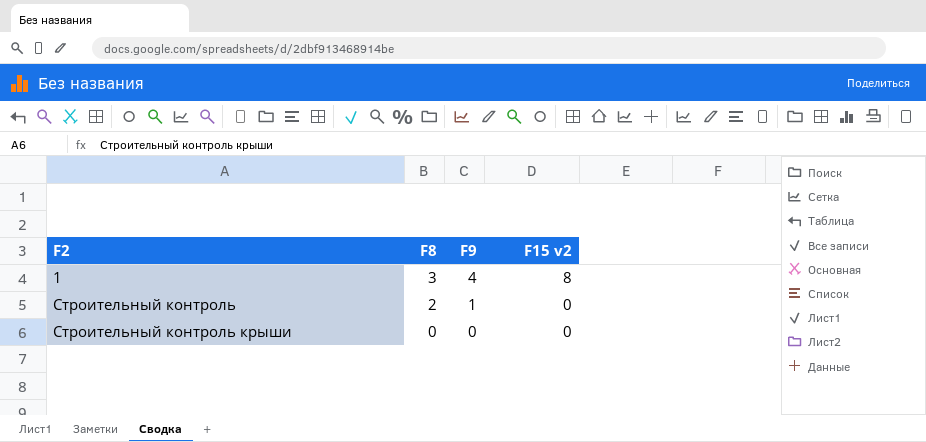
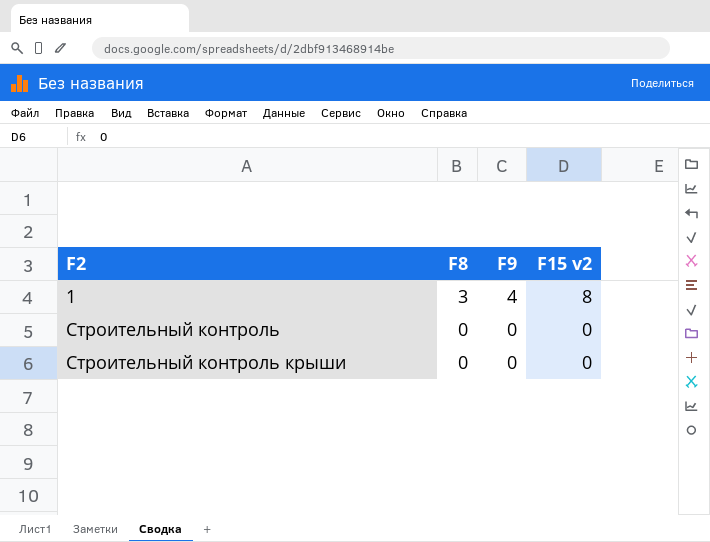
Строительный контроль | F8: 2 -> 0
Строительный контроль | F9: 1 -> 0

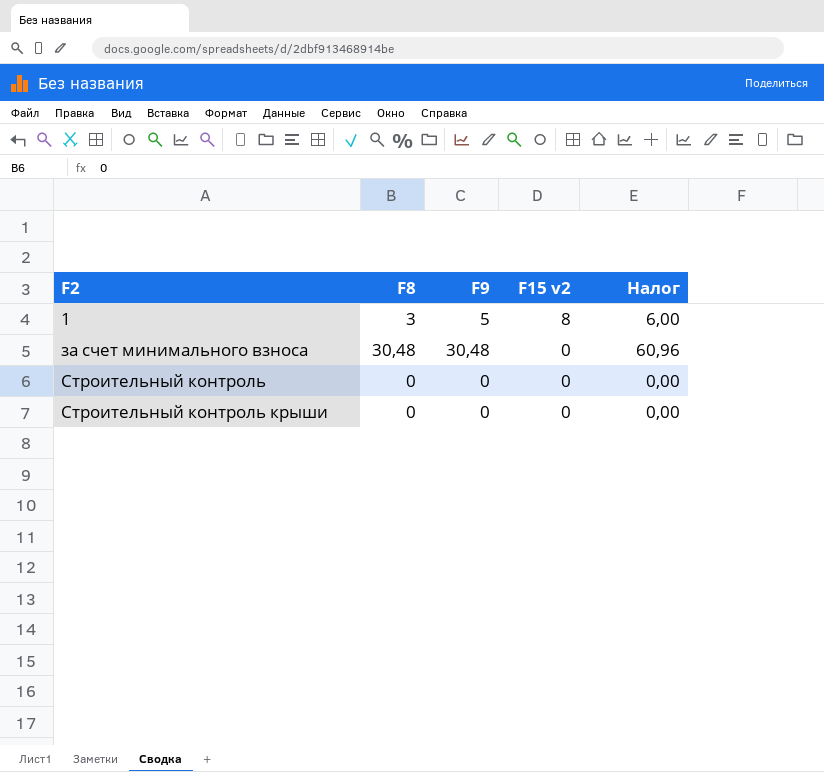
column Налог | formula: none -> [F8] * 2
1 | F9: 4 -> 5
row за счет минимального взноса: none -> 30,48 | 30,48 | 0 | 60,96

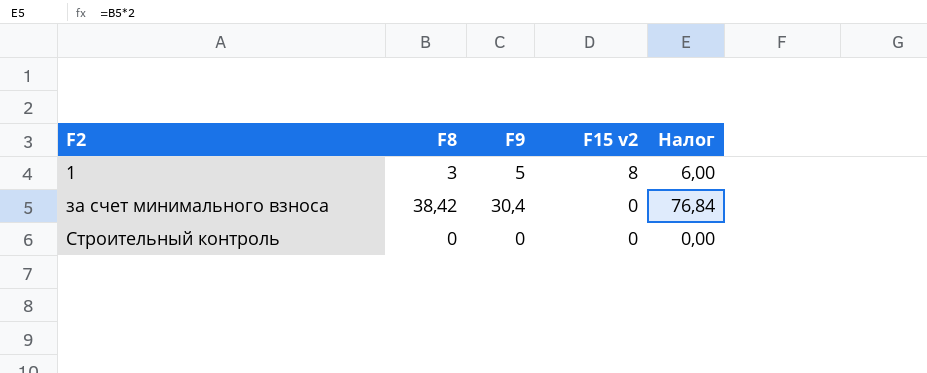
row Строительный контроль крыши: 0 | 0 | 0 | 0,00 -> none
за счет минимального взноса | F8: 30,48 -> 38,42
за счет минимального взноса | F9: 30,48 -> 30,4
за счет минимального взноса | Налог: 60,96 -> 76,84

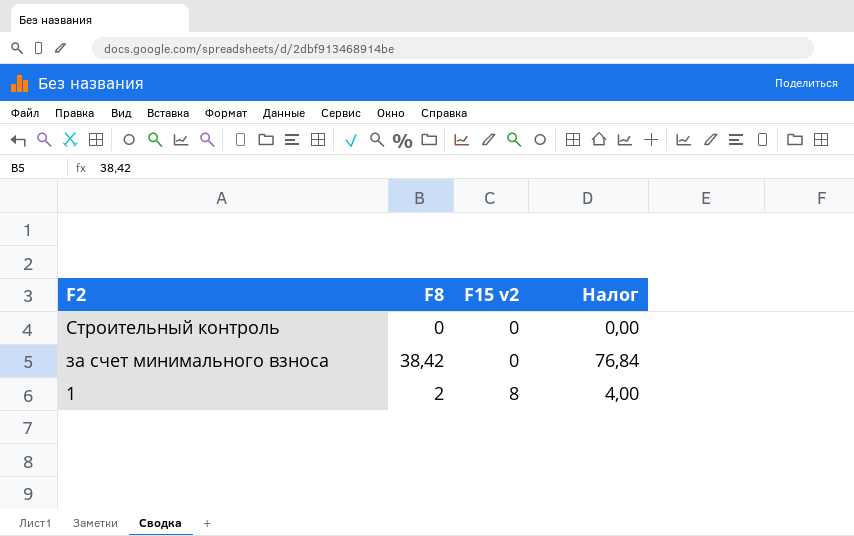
row order: F2 ascending -> F2 descending
column F9 | position: 3 -> none
1 | F8: 3 -> 2
1 | Налог: 6,00 -> 4,00

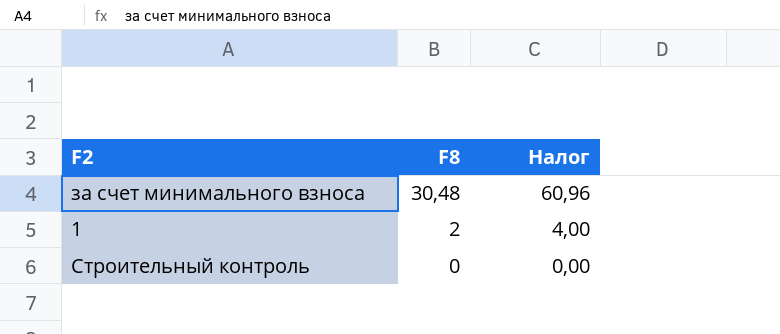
row order: F2 descending -> F8 descending
column F15 v2 | position: 3 -> none
за счет минимального взноса | F8: 38,42 -> 30,48
за счет минимального взноса | Налог: 76,84 -> 60,96

